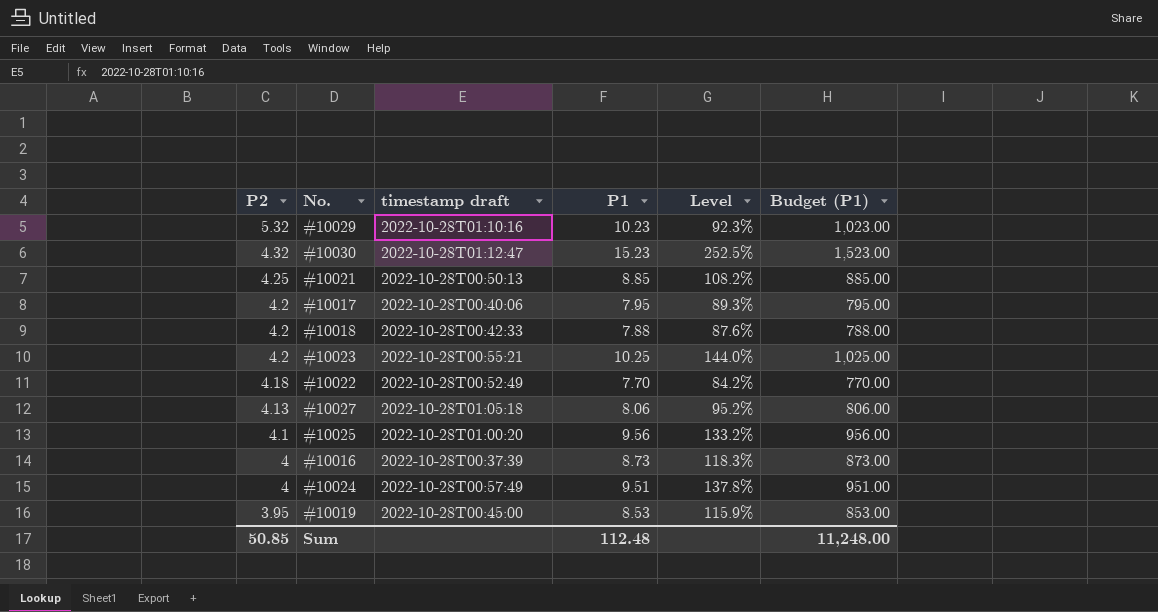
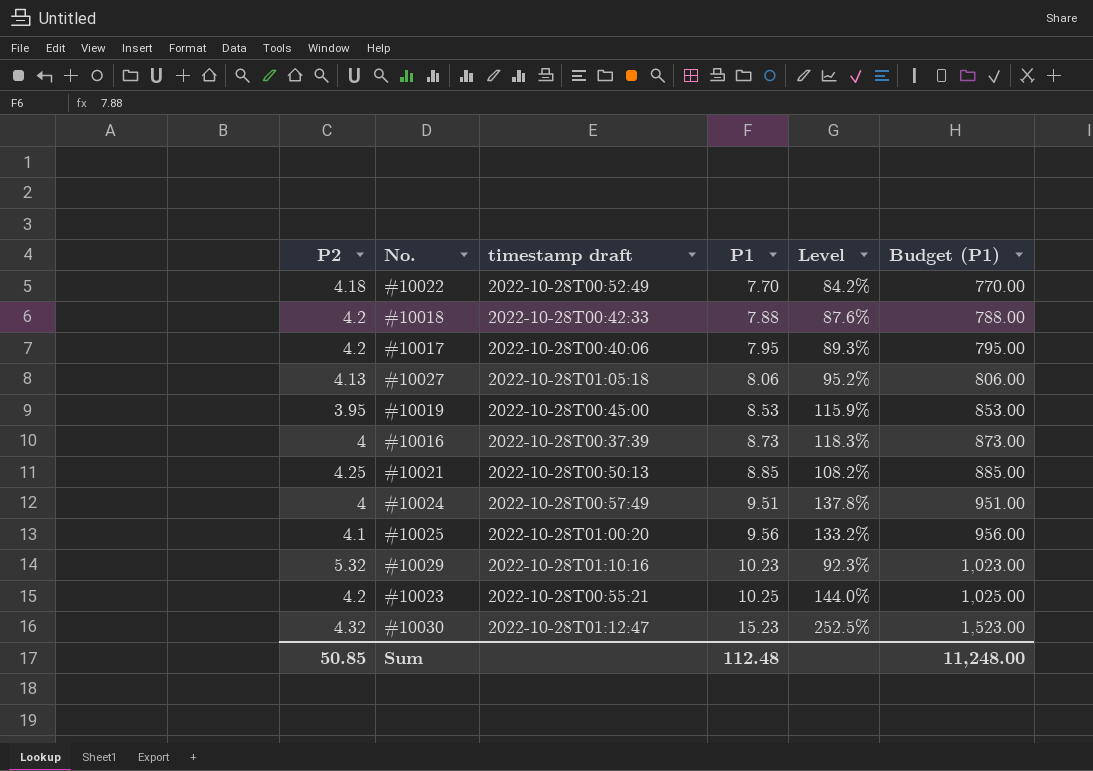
row order: P2 descending -> P1 ascending

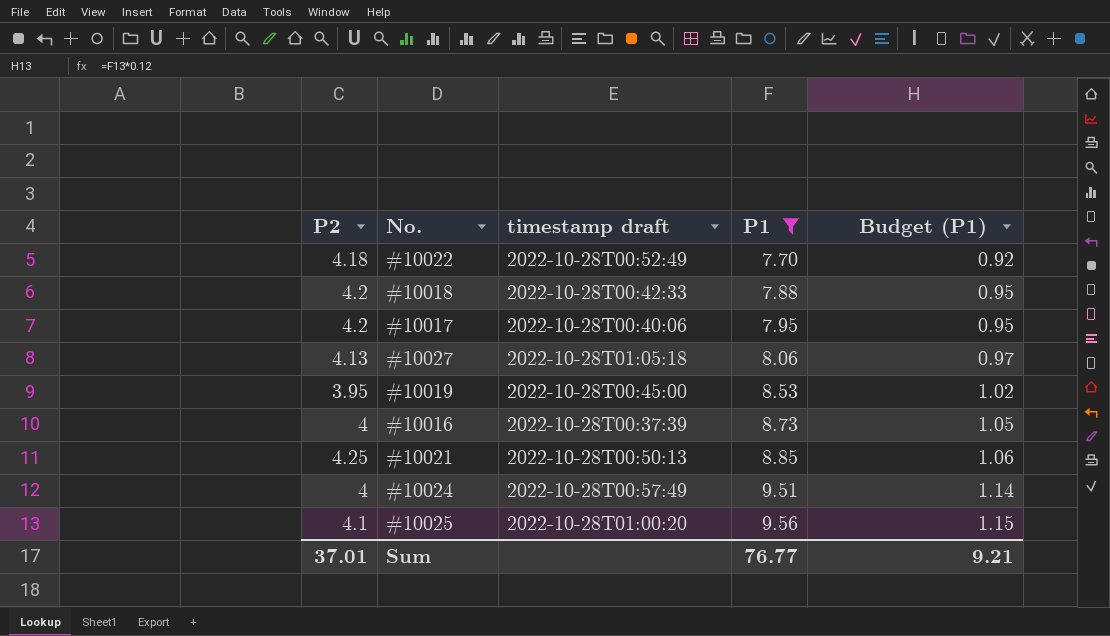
filter: none -> P1 <= 9.56
column Level | formula: ([P1] - [P2]) / [P2] -> none
column Budget (P1) | formula: [P1] * 100 -> [P1] * 0.12
Sum | P2: 50.85 -> 37.01
Sum | P1: 112.48 -> 76.77
Sum | Budget (P1): 11,248.00 -> 9.21

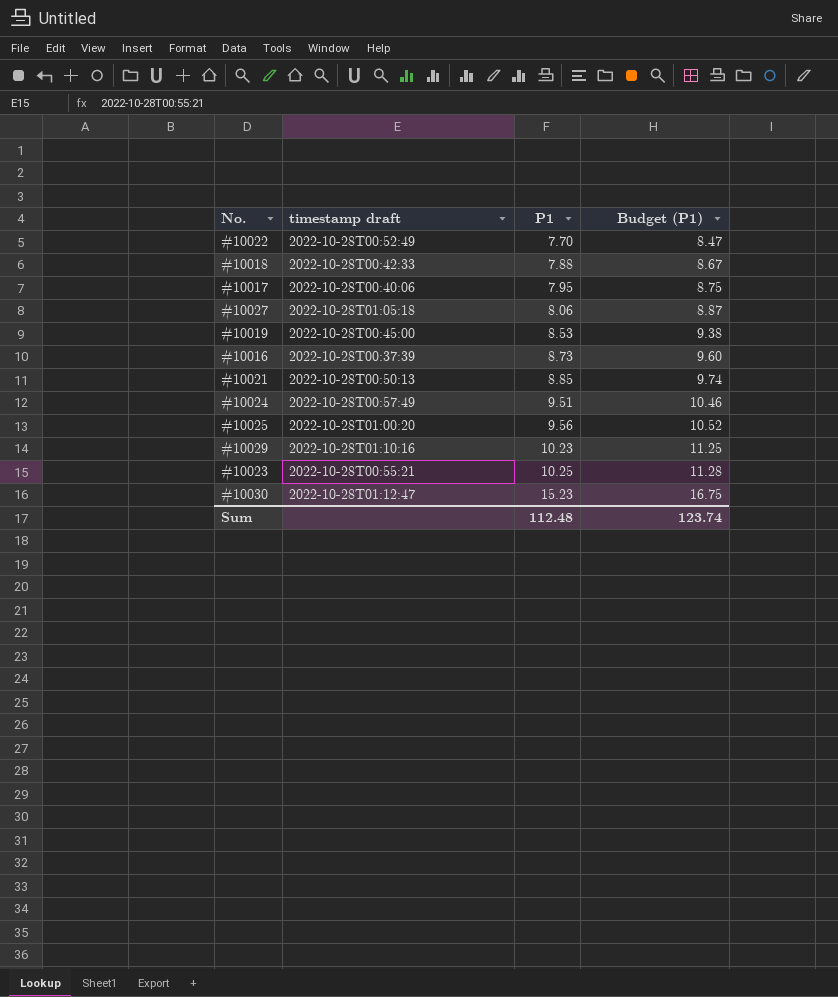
filter: P1 <= 9.56 -> none
column P2 | position: 1 -> none
column Budget (P1) | formula: [P1] * 0.12 -> [P1] * 1.1
Sum | P1: 76.77 -> 112.48
Sum | Budget (P1): 9.21 -> 123.74

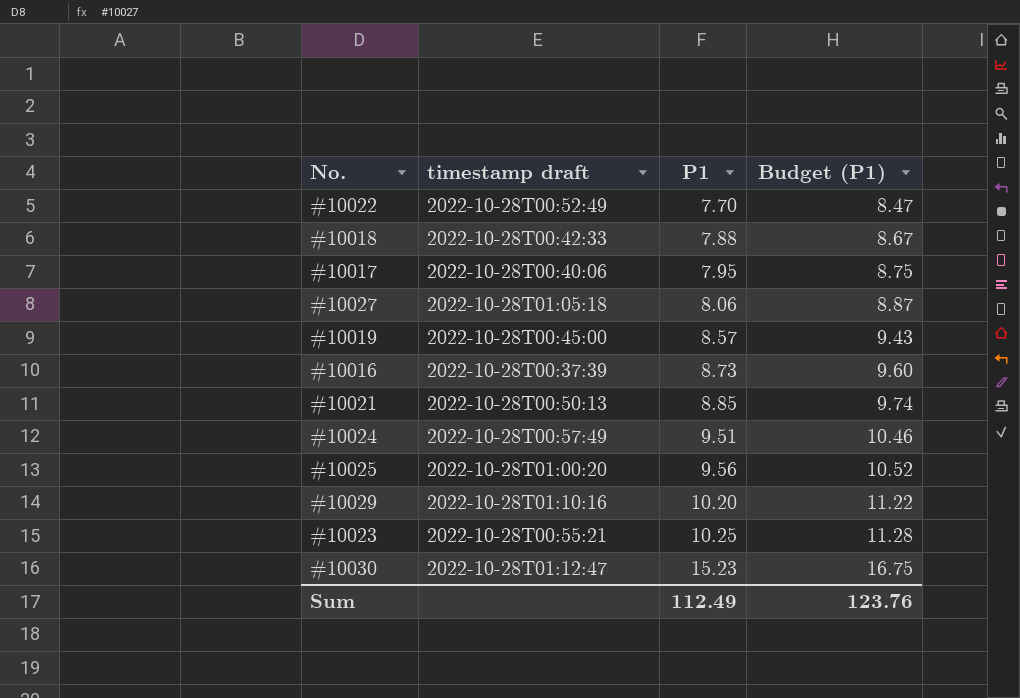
#10019 | P1: 8.53 -> 8.57
#10019 | Budget (P1): 9.38 -> 9.43
#10029 | P1: 10.23 -> 10.20
#10029 | Budget (P1): 11.25 -> 11.22
Sum | P1: 112.48 -> 112.49
Sum | Budget (P1): 123.74 -> 123.76

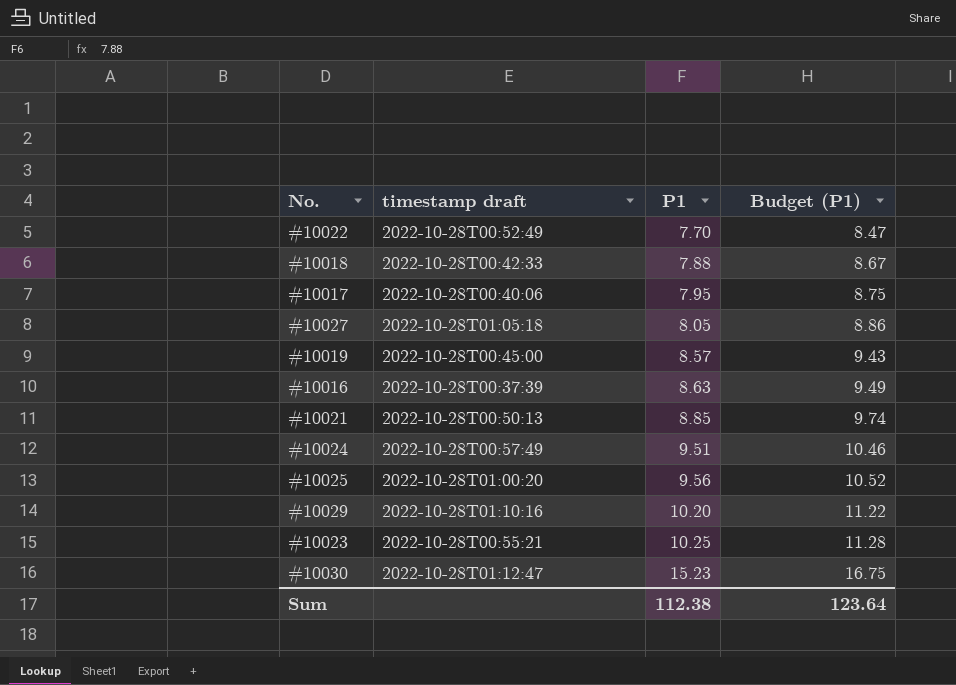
#10027 | P1: 8.06 -> 8.05
#10027 | Budget (P1): 8.87 -> 8.86
#10016 | P1: 8.73 -> 8.63
#10016 | Budget (P1): 9.60 -> 9.49
Sum | P1: 112.49 -> 112.38
Sum | Budget (P1): 123.76 -> 123.64

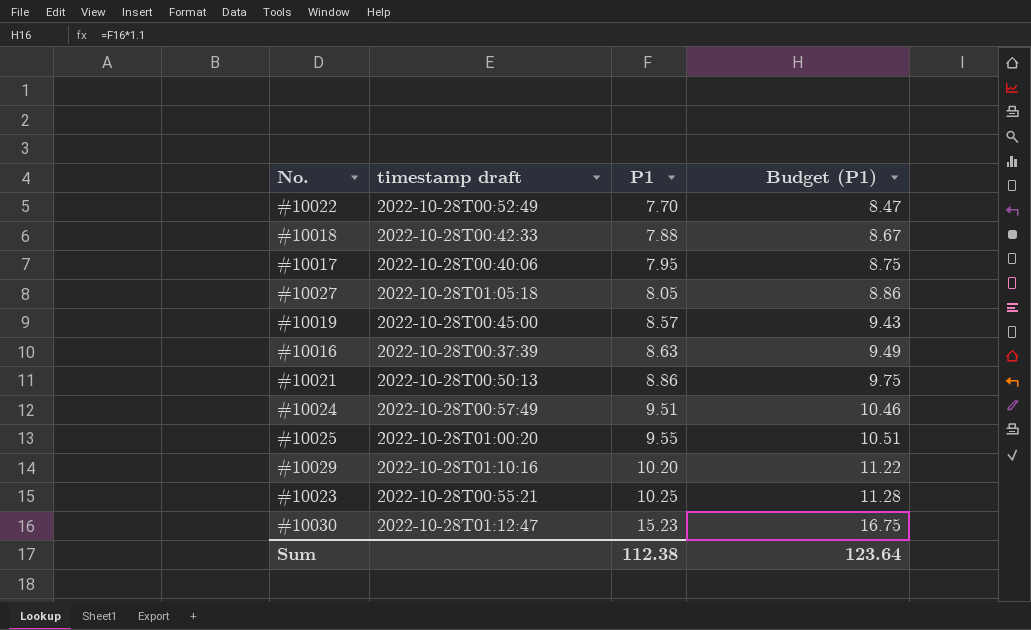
#10021 | P1: 8.85 -> 8.86
#10021 | Budget (P1): 9.74 -> 9.75
#10025 | P1: 9.56 -> 9.55
#10025 | Budget (P1): 10.52 -> 10.51

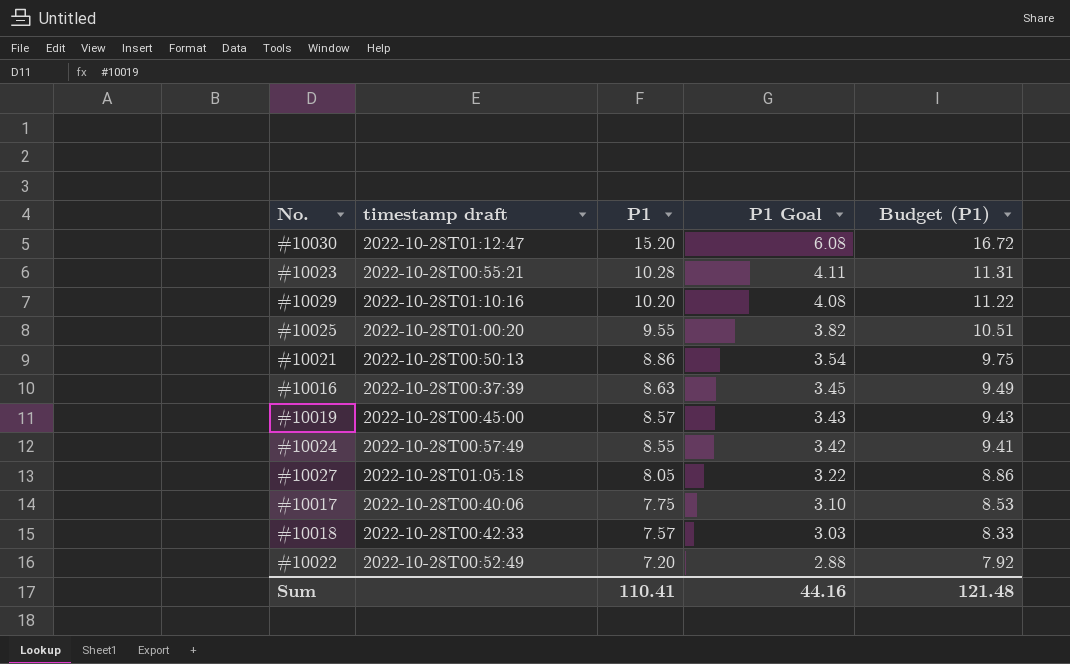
row order: P1 ascending -> P1 descending
column P1 Goal | formula: none -> [P1] * 0.4
#10030 | P1: 15.23 -> 15.20
#10030 | Budget (P1): 16.75 -> 16.72
#10023 | P1: 10.25 -> 10.28
#10023 | Budget (P1): 11.28 -> 11.31
#10024 | P1: 9.51 -> 8.55
#10024 | Budget (P1): 10.46 -> 9.41
#10017 | P1: 7.95 -> 7.75
#10017 | Budget (P1): 8.75 -> 8.53
#10018 | P1: 7.88 -> 7.57
#10018 | Budget (P1): 8.67 -> 8.33
#10022 | P1: 7.70 -> 7.20
#10022 | Budget (P1): 8.47 -> 7.92
Sum | P1: 112.38 -> 110.41
Sum | Budget (P1): 123.64 -> 121.48

